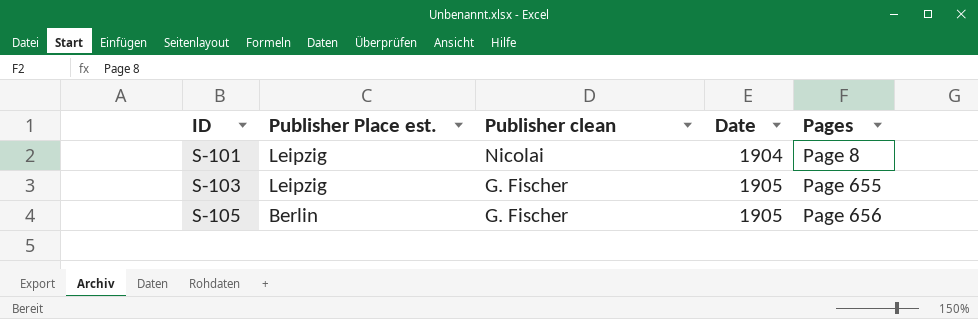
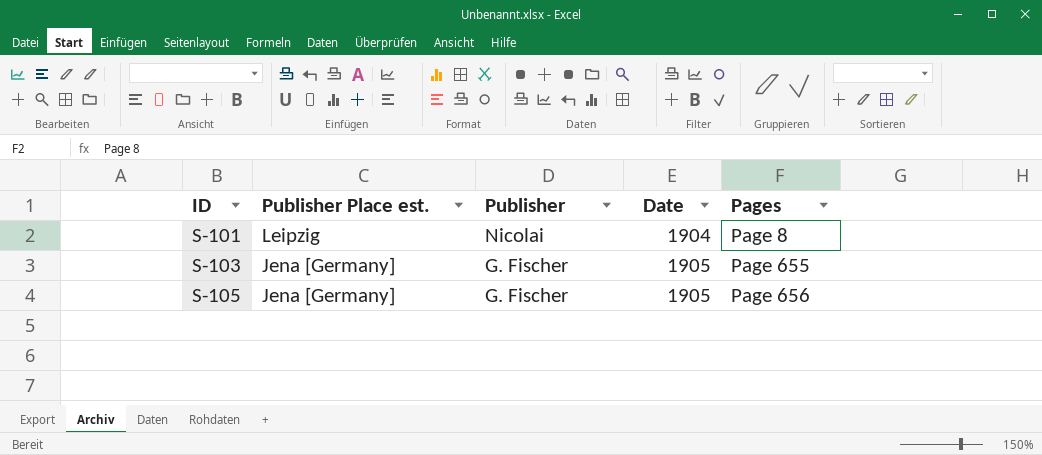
column name: Publisher clean -> Publisher
S-103 | Publisher Place est.: Leipzig -> Jena [Germany]
S-105 | Publisher Place est.: Berlin -> Jena [Germany]

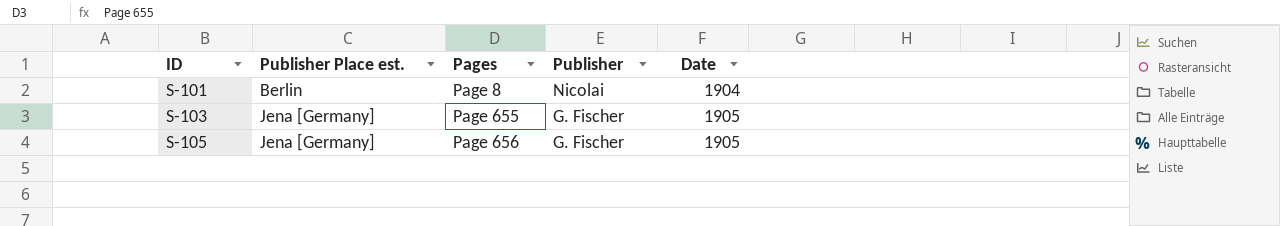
column Pages | position: 5 -> 3
S-101 | Publisher Place est.: Leipzig -> Berlin

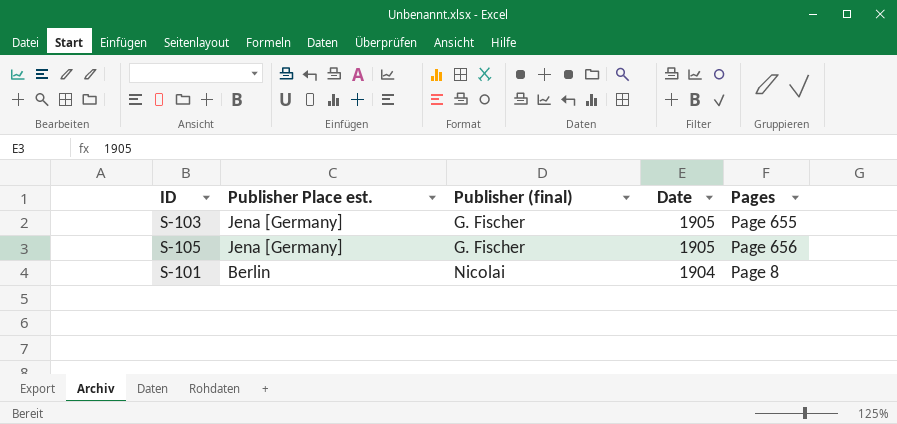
row order: ID ascending -> Publisher Place est. descending
column name: Publisher -> Publisher (final)
column Pages | position: 3 -> 5

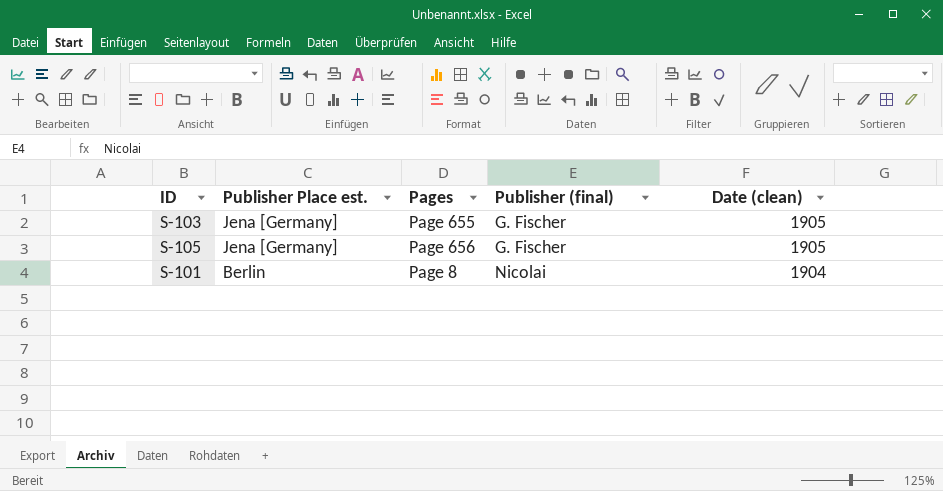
column Pages | position: 5 -> 3
column name: Date -> Date (clean)

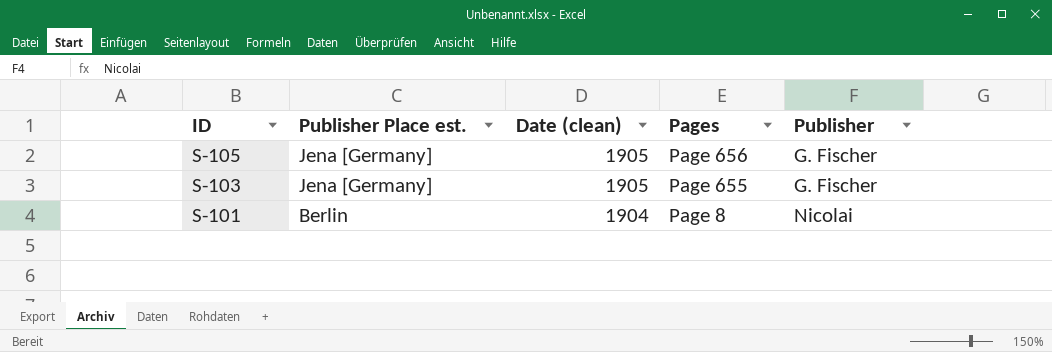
row order: Publisher Place est. descending -> ID descending
column Date (clean) | position: 5 -> 3
column name: Publisher (final) -> Publisher

